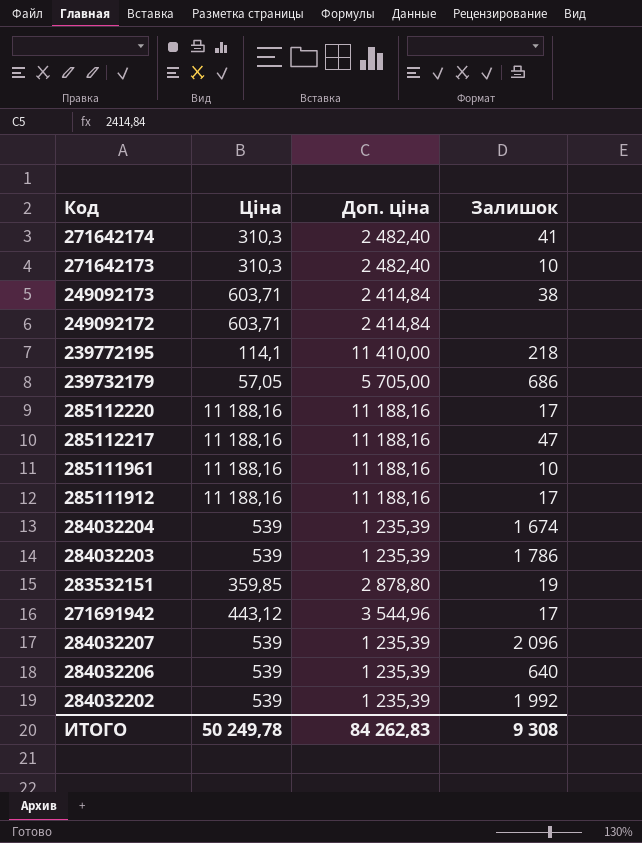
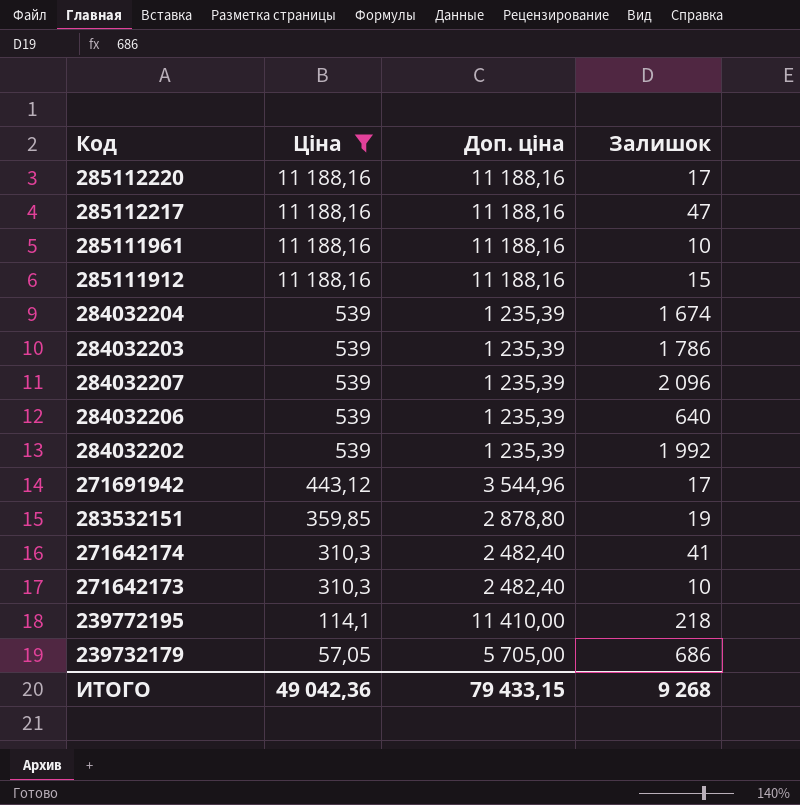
filter: none -> Ціна != 603,71
row order: none -> Ціна descending
285111912 | Залишок: 17 -> 15
ИТОГО | Ціна: 50 249,78 -> 49 042,36
ИТОГО | Доп. ціна: 84 262,83 -> 79 433,15
ИТОГО | Залишок: 9 308 -> 9 268

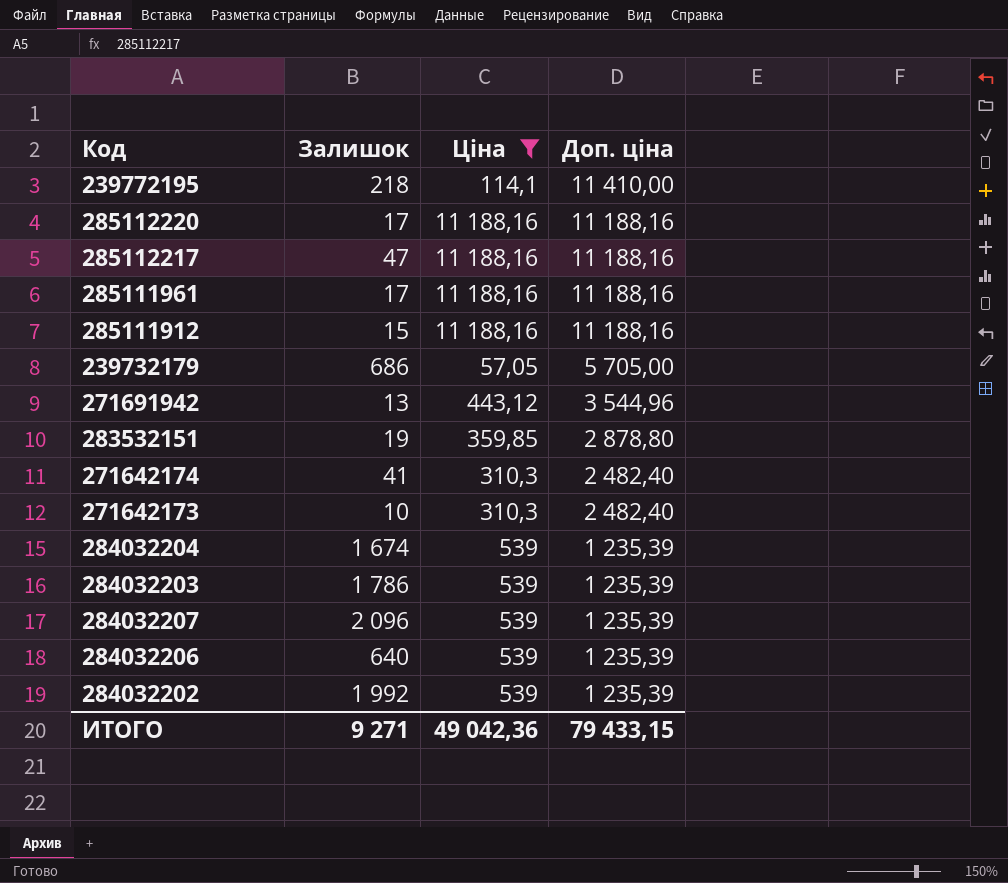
row order: Ціна descending -> Доп. ціна descending
column Залишок | position: 4 -> 2
285111961 | Залишок: 10 -> 17
271691942 | Залишок: 17 -> 13
ИТОГО | Залишок: 9 268 -> 9 271

